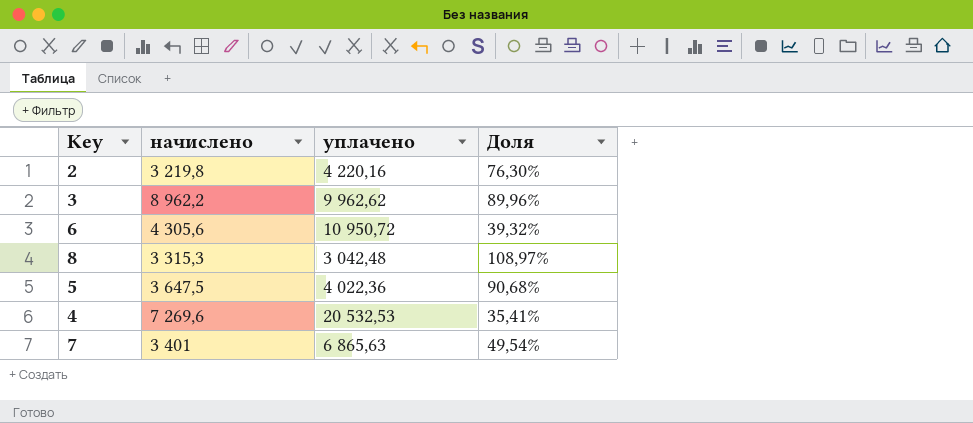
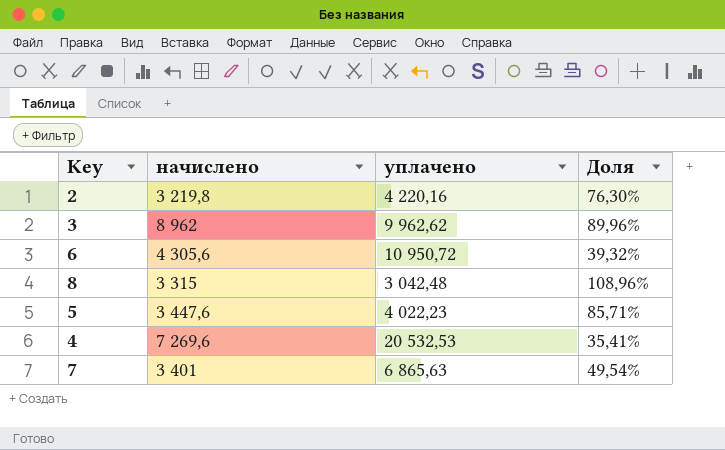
3 | начислено: 8 962,2 -> 8 962
8 | начислено: 3 315,3 -> 3 315
8 | Доля: 108,97% -> 108,96%
5 | начислено: 3 647,5 -> 3 447,6
5 | уплачено: 4 022,36 -> 4 022,23
5 | Доля: 90,68% -> 85,71%

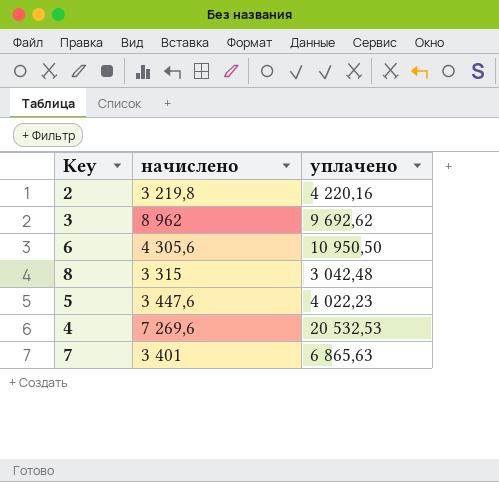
column Доля | formula: [начислено] / [уплачено] -> none
3 | уплачено: 9 962,62 -> 9 692,62
6 | уплачено: 10 950,72 -> 10 950,50

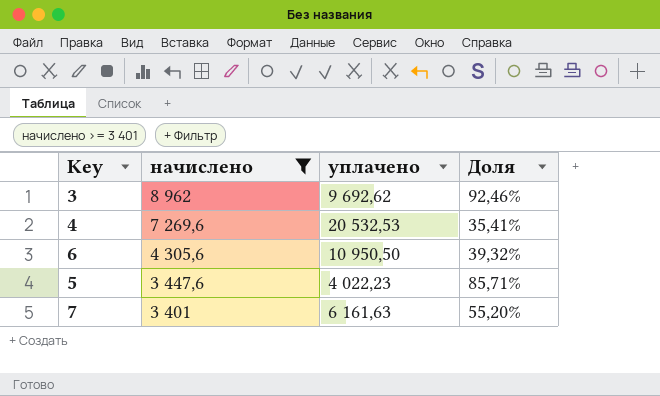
filter: none -> начислено >= 3 401
row order: none -> начислено descending
column Доля | formula: none -> [начислено] / [уплачено]
7 | уплачено: 6 865,63 -> 6 161,63

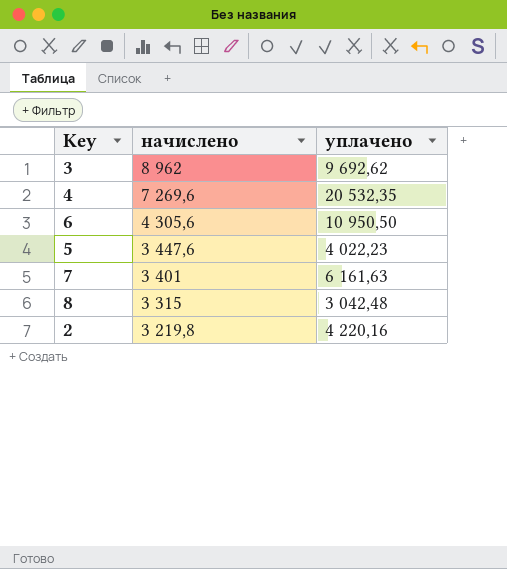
filter: начислено >= 3 401 -> none
column Доля | formula: [начислено] / [уплачено] -> none
4 | уплачено: 20 532,53 -> 20 532,35

